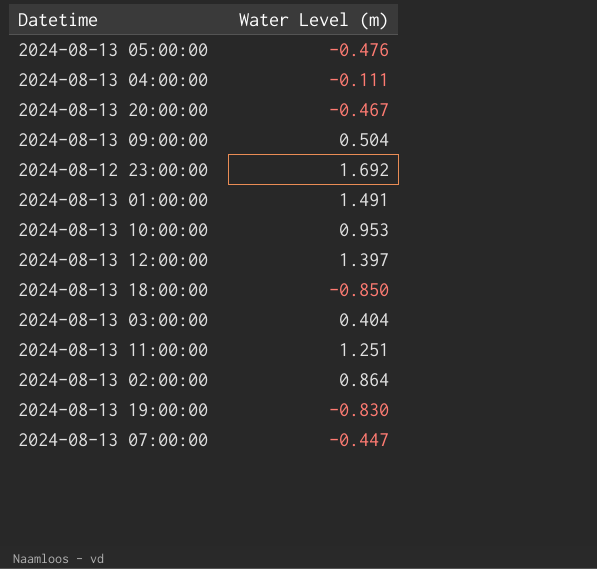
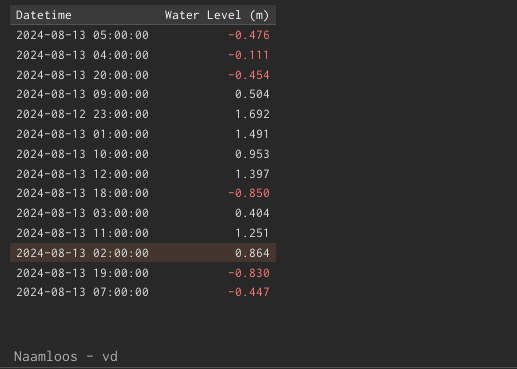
2024-08-13 20:00:00 | Water Level (m): -0.467 -> -0.454

